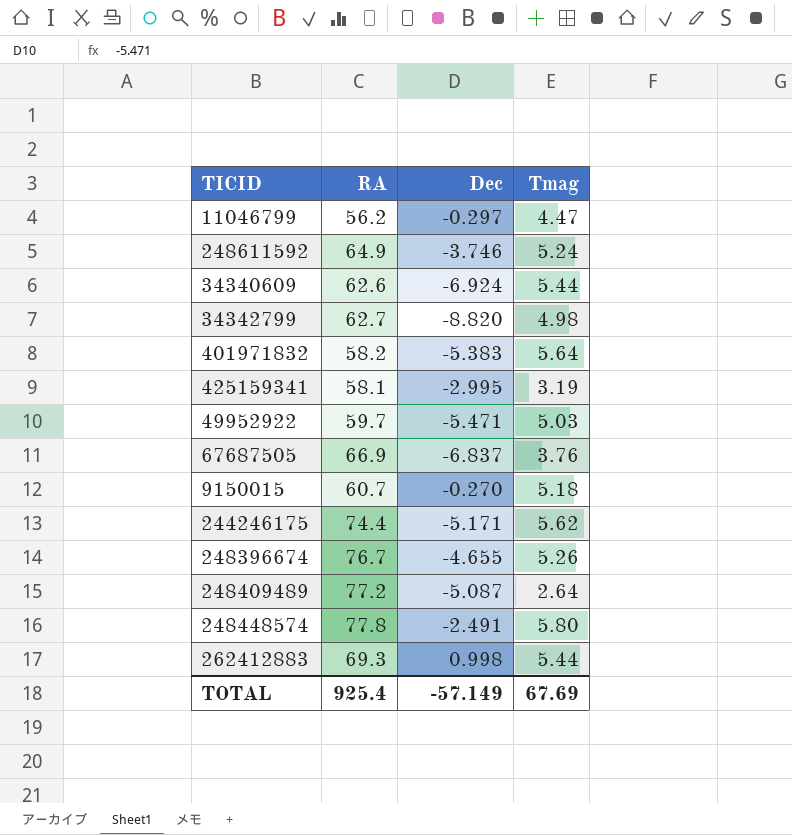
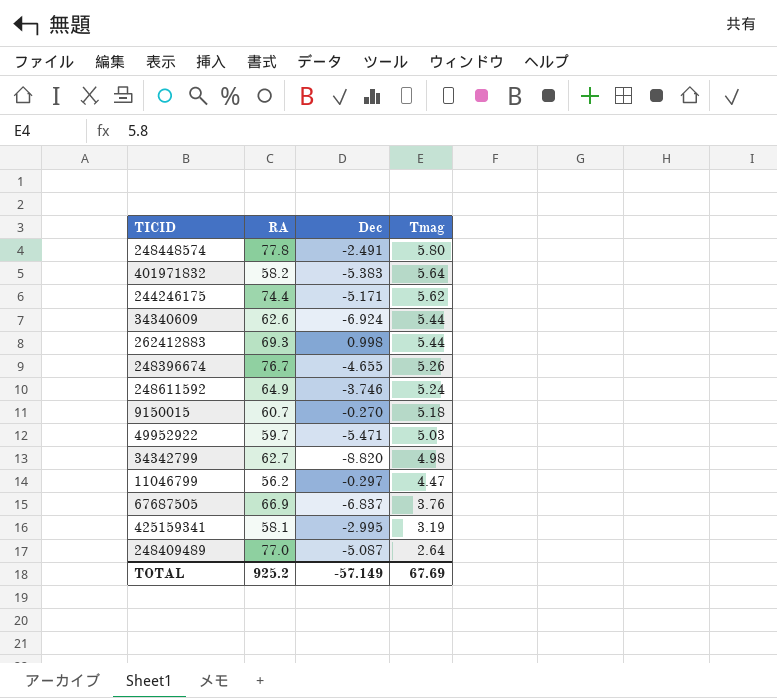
row order: none -> Tmag descending
248409489 | RA: 77.2 -> 77.0
TOTAL | RA: 925.4 -> 925.2

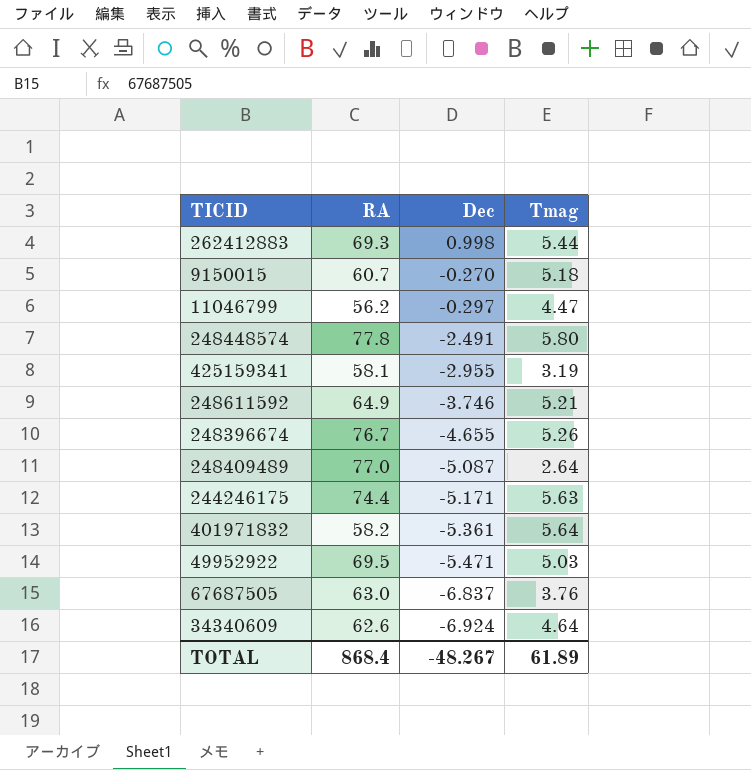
row order: Tmag descending -> Dec descending
row 34342799: 62.7 | -8.820 | 4.98 -> none
425159341 | Dec: -2.995 -> -2.955
248611592 | Tmag: 5.24 -> 5.21
244246175 | Tmag: 5.62 -> 5.63
401971832 | Dec: -5.383 -> -5.361
49952922 | RA: 59.7 -> 69.5
67687505 | RA: 66.9 -> 63.0
34340609 | Tmag: 5.44 -> 4.64
TOTAL | RA: 925.2 -> 868.4
TOTAL | Dec: -57.149 -> -48.267
TOTAL | Tmag: 67.69 -> 61.89

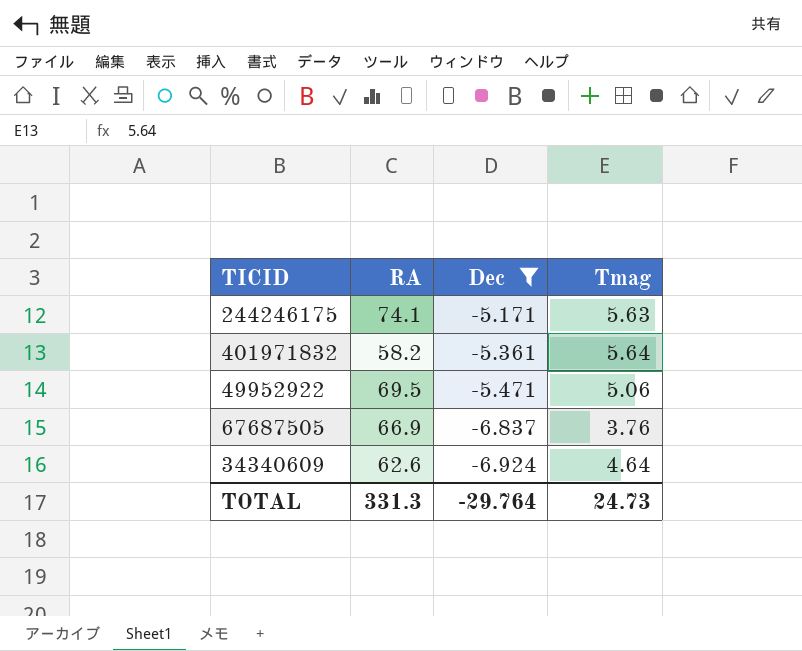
filter: none -> Dec <= -5.171
244246175 | RA: 74.4 -> 74.1
49952922 | Tmag: 5.03 -> 5.06
67687505 | RA: 63.0 -> 66.9
TOTAL | RA: 868.4 -> 331.3
TOTAL | Dec: -48.267 -> -29.764
TOTAL | Tmag: 61.89 -> 24.73

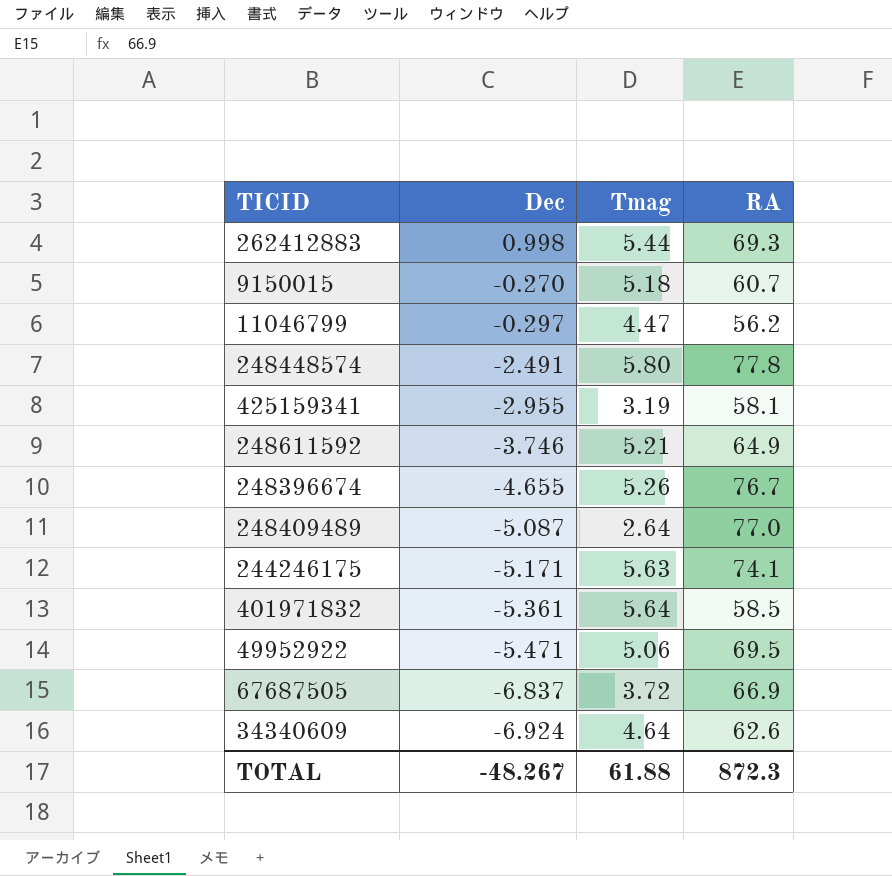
filter: Dec <= -5.171 -> none
column RA | position: 2 -> 4
401971832 | RA: 58.2 -> 58.5
67687505 | Tmag: 3.76 -> 3.72
TOTAL | Dec: -29.764 -> -48.267
TOTAL | Tmag: 24.73 -> 61.88
TOTAL | RA: 331.3 -> 872.3

